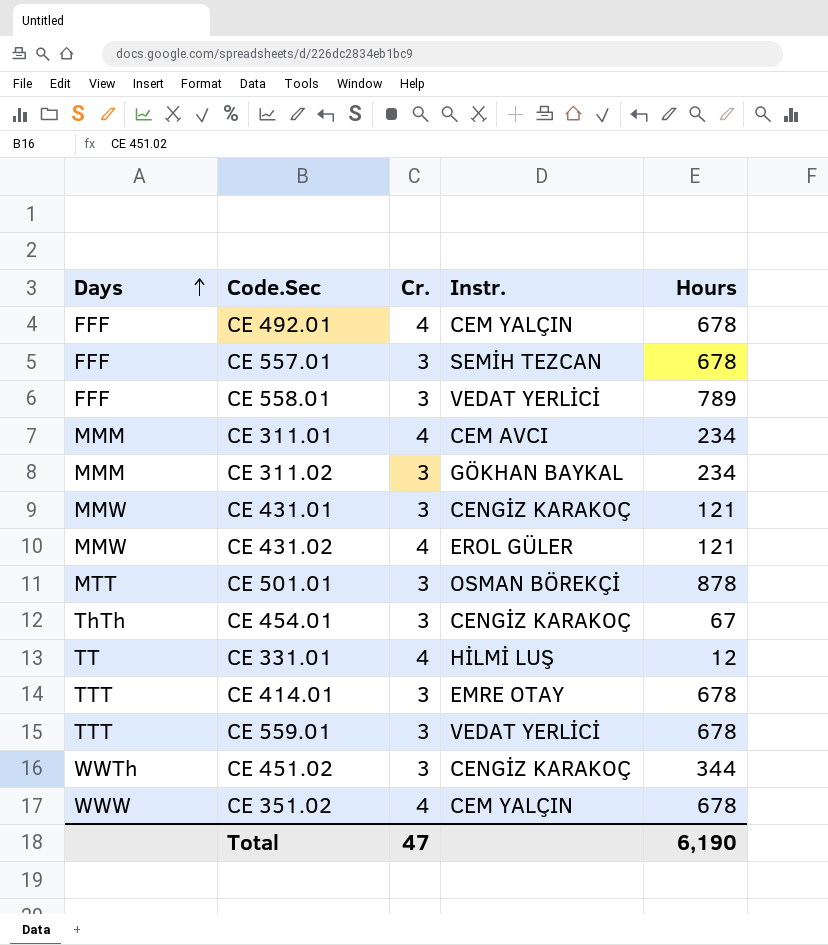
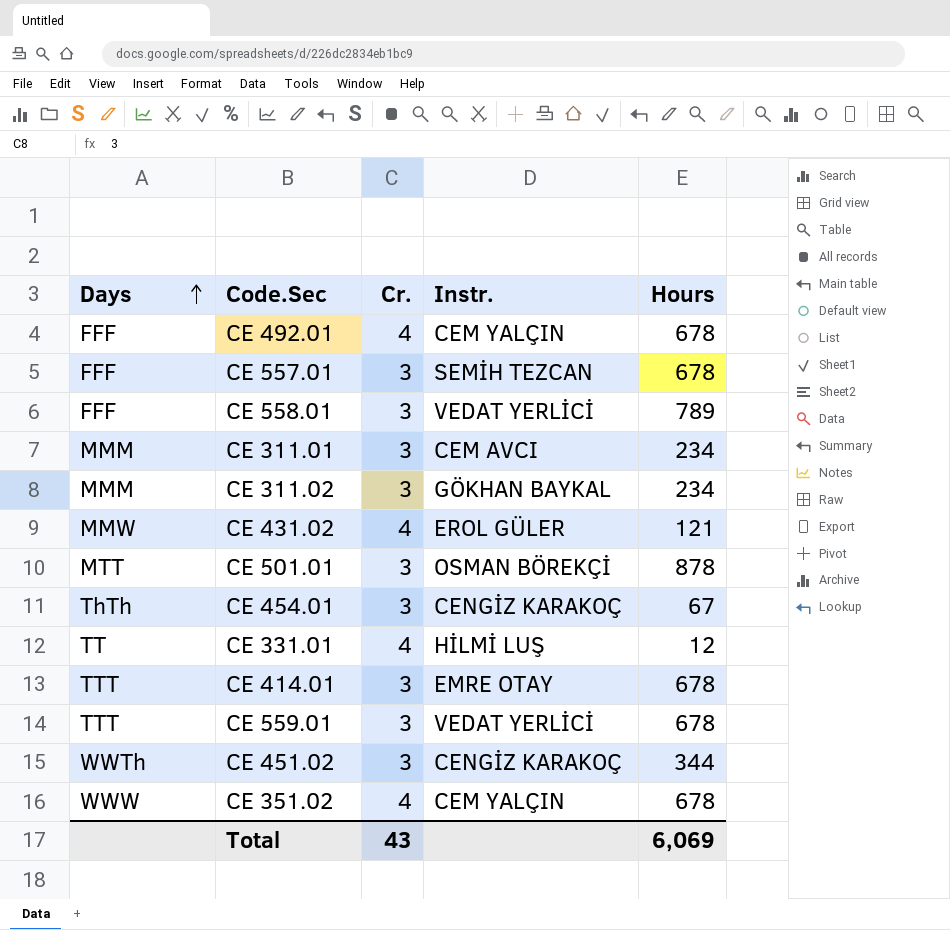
row CE 431.01: MMW | 3 | CENGİZ KARAKOÇ | 121 -> none
CE 311.01 | Cr.: 4 -> 3
Total | Cr.: 47 -> 43
Total | Hours: 6,190 -> 6,069

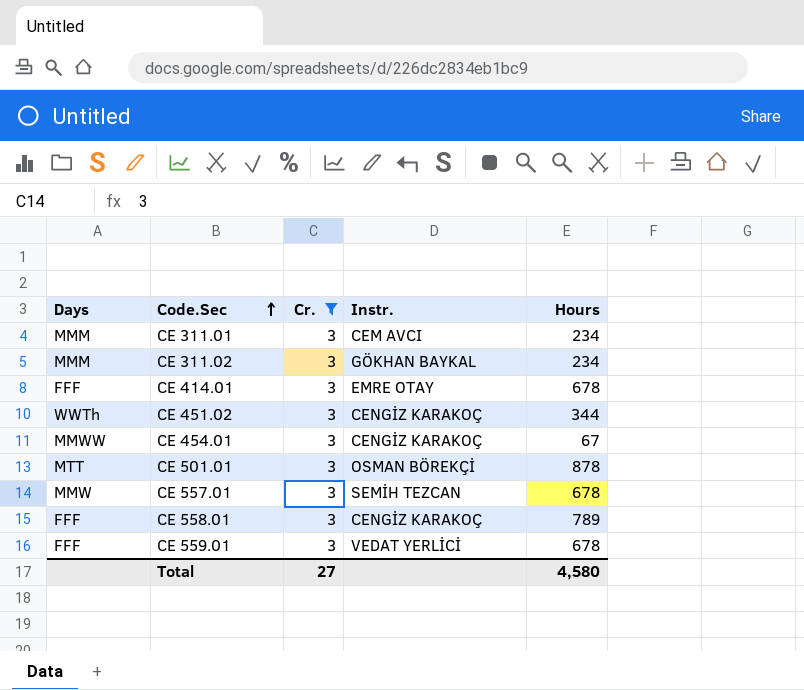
filter: none -> Cr. = 3
row order: Days ascending -> Code.Sec ascending
CE 414.01 | Days: TTT -> FFF
CE 454.01 | Days: ThTh -> MMWW
CE 557.01 | Days: FFF -> MMW
CE 558.01 | Instr.: VEDAT YERLİCİ -> CENGİZ KARAKOÇ
CE 559.01 | Days: TTT -> FFF
Total | Cr.: 43 -> 27
Total | Hours: 6,069 -> 4,580

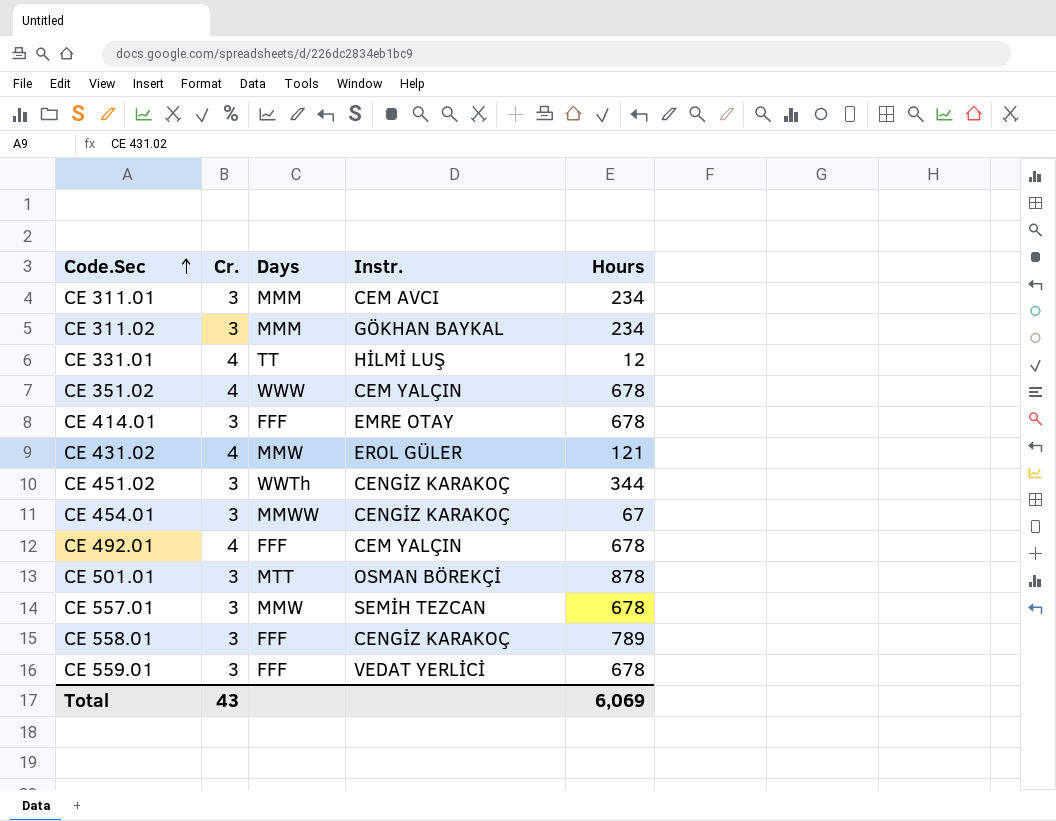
filter: Cr. = 3 -> none
column Days | position: 1 -> 3
Total | Cr.: 27 -> 43
Total | Hours: 4,580 -> 6,069

